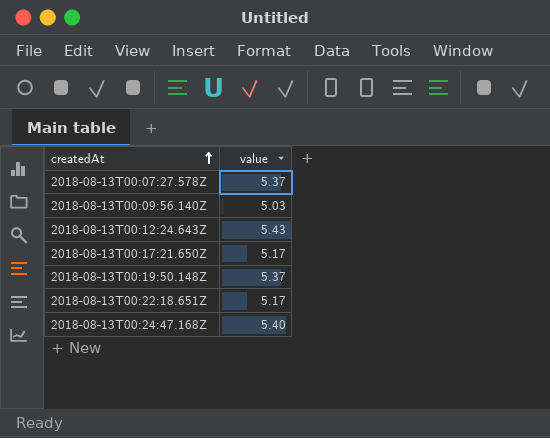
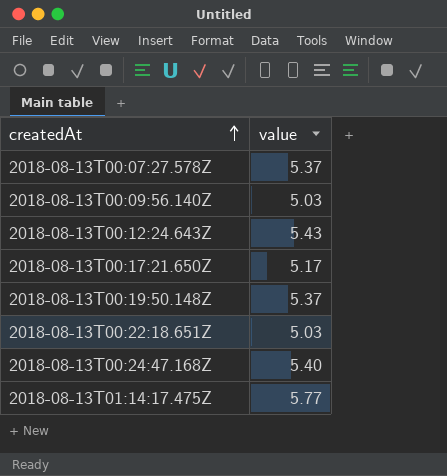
2018-08-13T00:22:18.651Z | value: 5.17 -> 5.03
row 2018-08-13T01:14:17.475Z: none -> 5.77

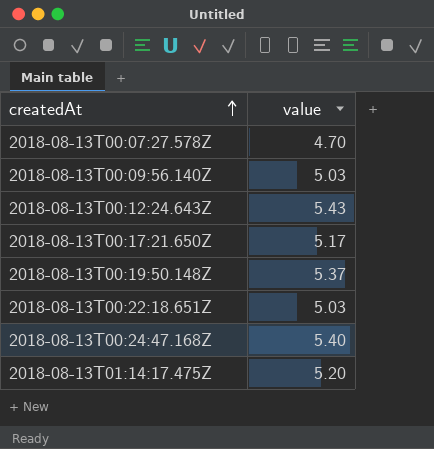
2018-08-13T00:07:27.578Z | value: 5.37 -> 4.70
2018-08-13T01:14:17.475Z | value: 5.77 -> 5.20

